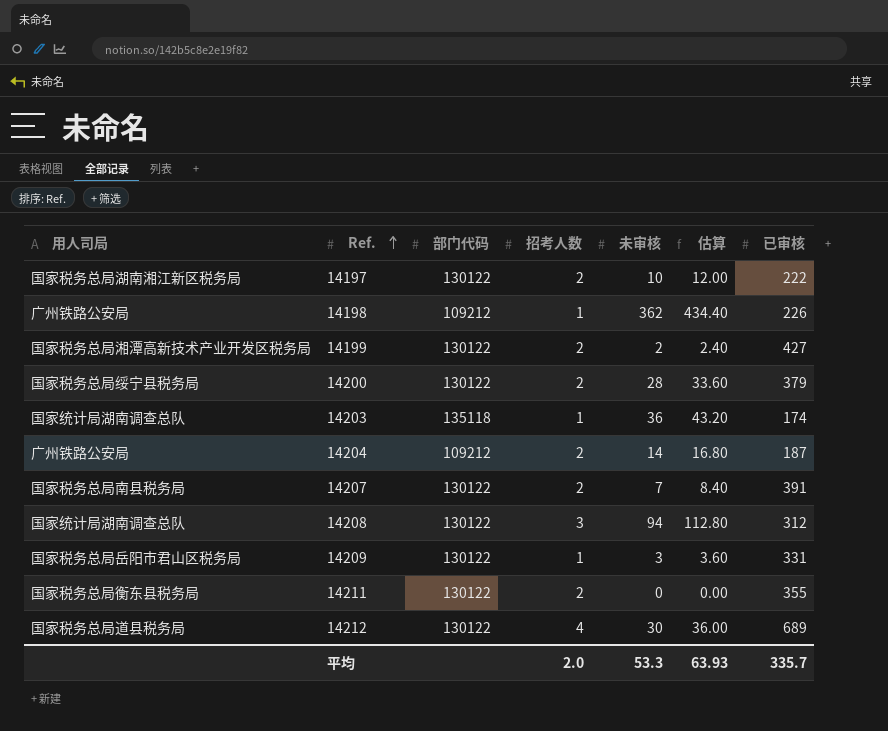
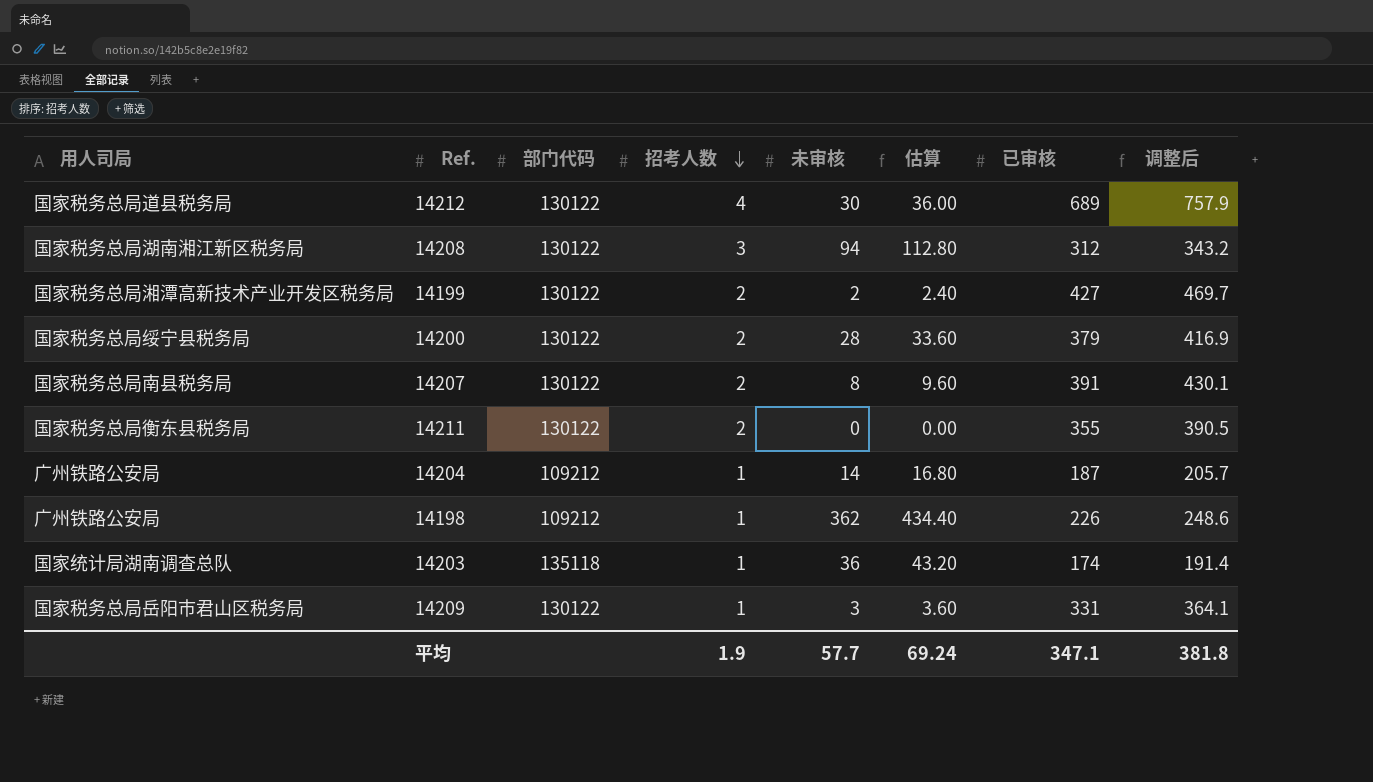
row order: Ref. ascending -> 招考人数 descending
column 调整后 | formula: none -> [已审核] * 1.1
row 14197: 国家税务总局湖南湘江新区税务局 | 130122 | 2 | 10 | 12.00 | 222 -> none
14208 | 用人司局: 国家统计局湖南调查总队 -> 国家税务总局湖南湘江新区税务局
14207 | 未审核: 7 -> 8
14207 | 估算: 8.40 -> 9.60
14204 | 招考人数: 2 -> 1
平均 | 招考人数: 2.0 -> 1.9
平均 | 未审核: 53.3 -> 57.7
平均 | 估算: 63.93 -> 69.24
平均 | 已审核: 335.7 -> 347.1

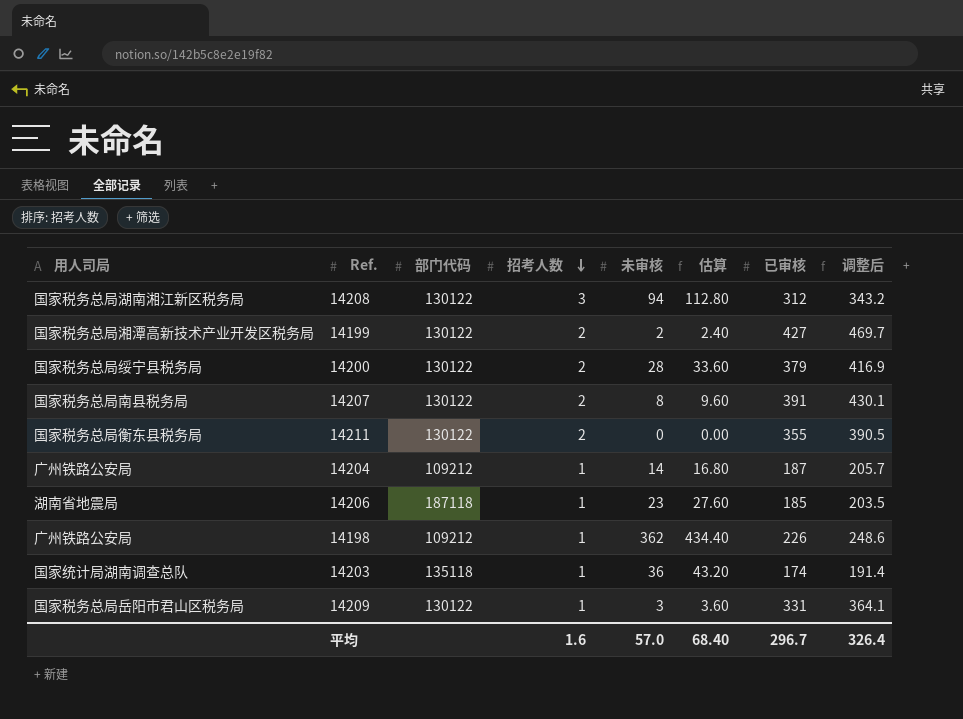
row 14212: 国家税务总局道县税务局 | 130122 | 4 | 30 | 36.00 | 689 | 757.9 -> none
row 14206: none -> 湖南省地震局 | 187118 | 1 | 23 | 27.60 | 185 | 203.5
平均 | 招考人数: 1.9 -> 1.6
平均 | 未审核: 57.7 -> 57.0
平均 | 估算: 69.24 -> 68.40
平均 | 已审核: 347.1 -> 296.7
平均 | 调整后: 381.8 -> 326.4

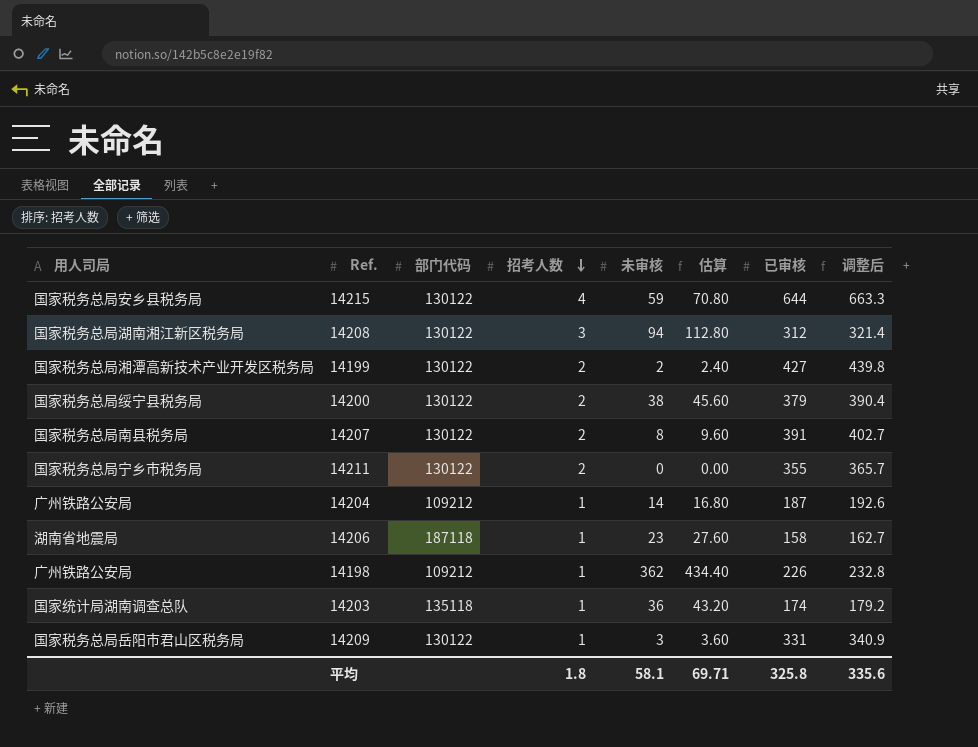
column 调整后 | formula: [已审核] * 1.1 -> [已审核] * 1.03
row 14215: none -> 国家税务总局安乡县税务局 | 130122 | 4 | 59 | 70.80 | 644 | 663.3
14200 | 未审核: 28 -> 38
14200 | 估算: 33.60 -> 45.60
14211 | 用人司局: 国家税务总局衡东县税务局 -> 国家税务总局宁乡市税务局
14206 | 已审核: 185 -> 158
平均 | 招考人数: 1.6 -> 1.8
平均 | 未审核: 57.0 -> 58.1
平均 | 估算: 68.40 -> 69.71
平均 | 已审核: 296.7 -> 325.8
平均 | 调整后: 326.4 -> 335.6

